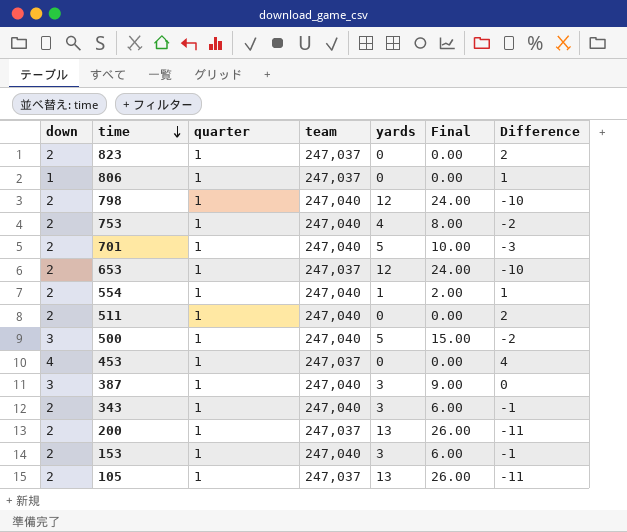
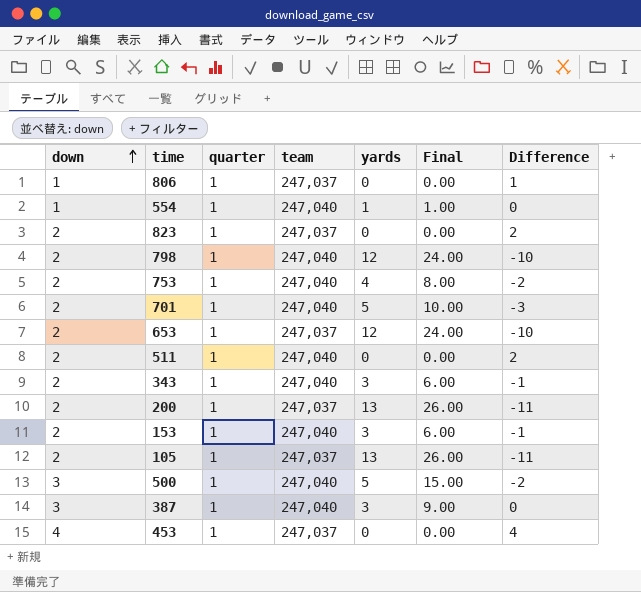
row order: time descending -> down ascending
554 | down: 2 -> 1
554 | Final: 2.00 -> 1.00
554 | Difference: 1 -> 0

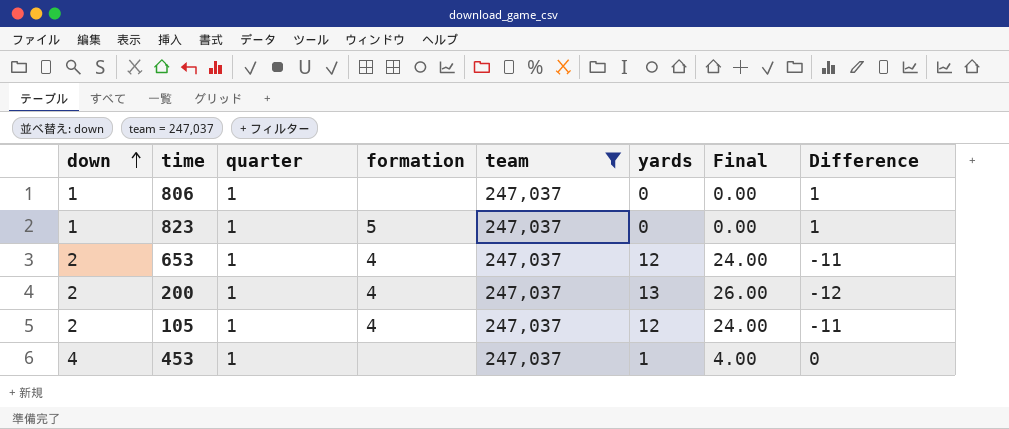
filter: none -> team = 247,037
column formation | position: none -> 4
column Difference | formula: [down] - [yards] -> [quarter] - [yards]
823 | down: 2 -> 1
105 | yards: 13 -> 12
105 | Final: 26.00 -> 24.00
453 | yards: 0 -> 1
453 | Final: 0.00 -> 4.00

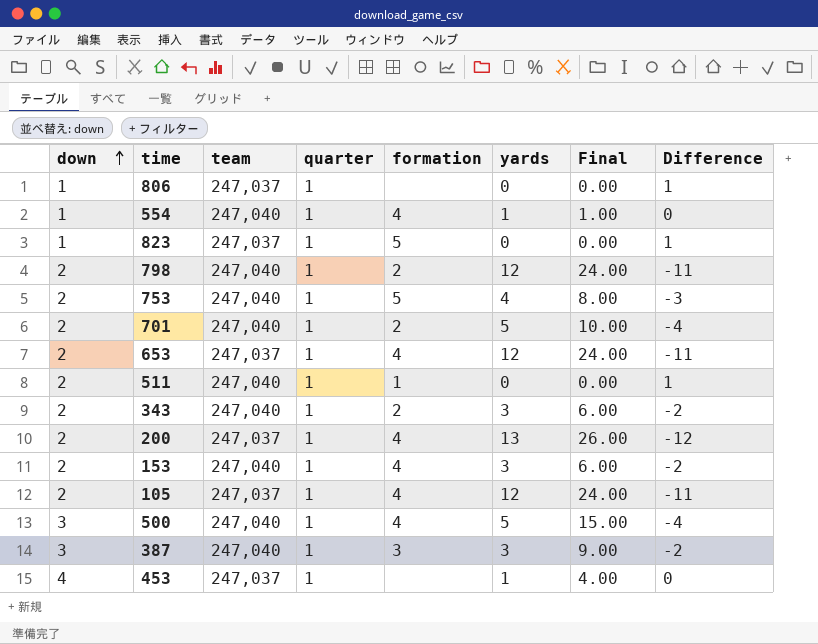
filter: team = 247,037 -> none
column team | position: 5 -> 3

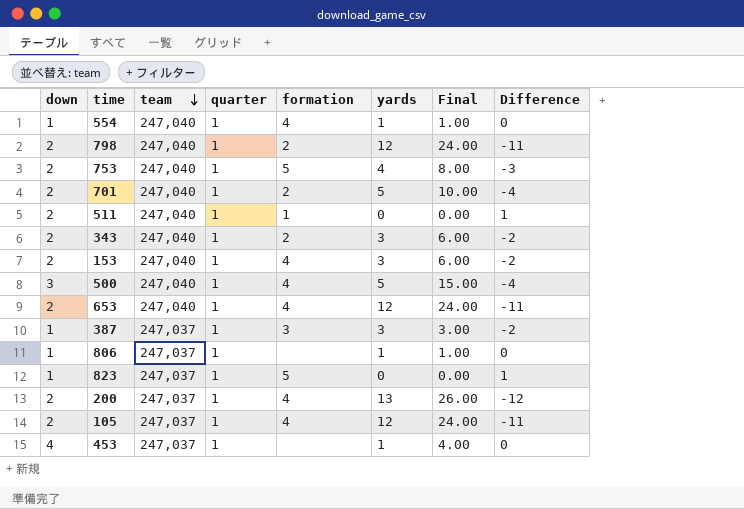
row order: down ascending -> team descending
653 | team: 247,037 -> 247,040
387 | down: 3 -> 1
387 | team: 247,040 -> 247,037
387 | Final: 9.00 -> 3.00
806 | yards: 0 -> 1
806 | Final: 0.00 -> 1.00
806 | Difference: 1 -> 0

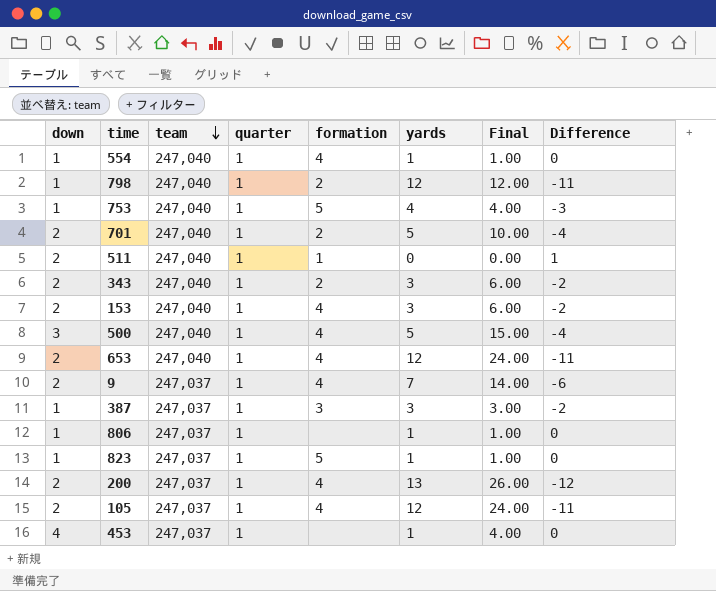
798 | down: 2 -> 1
798 | Final: 24.00 -> 12.00
753 | down: 2 -> 1
753 | Final: 8.00 -> 4.00
row 9: none -> 2 | 247,037 | 1 | 4 | 7 | 14.00 | -6
823 | yards: 0 -> 1
823 | Final: 0.00 -> 1.00
823 | Difference: 1 -> 0

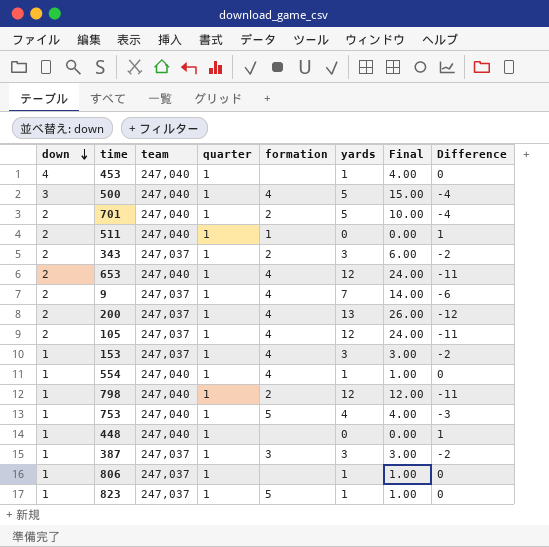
row order: team descending -> down descending
453 | team: 247,037 -> 247,040
343 | team: 247,040 -> 247,037
153 | down: 2 -> 1
153 | team: 247,040 -> 247,037
153 | Final: 6.00 -> 3.00
row 448: none -> 1 | 247,040 | 1 | none | 0 | 0.00 | 1

